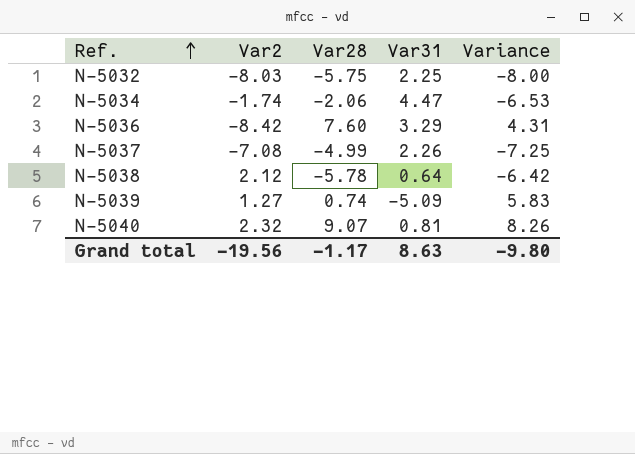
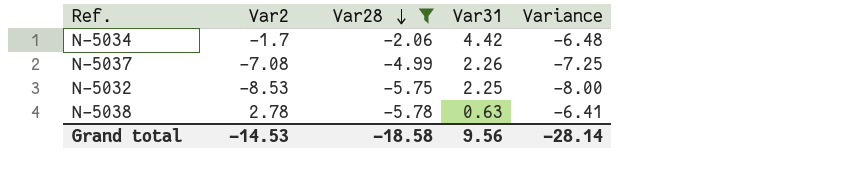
filter: none -> Var28 <= -2.06
row order: Ref. ascending -> Var28 descending
N-5034 | Var2: -1.74 -> -1.7
N-5034 | Var31: 4.47 -> 4.42
N-5034 | Variance: -6.53 -> -6.48
N-5032 | Var2: -8.03 -> -8.53
N-5038 | Var2: 2.12 -> 2.78
N-5038 | Var31: 0.64 -> 0.63
N-5038 | Variance: -6.42 -> -6.41
Grand total | Var2: -19.56 -> -14.53
Grand total | Var28: -1.17 -> -18.58
Grand total | Var31: 8.63 -> 9.56
Grand total | Variance: -9.80 -> -28.14

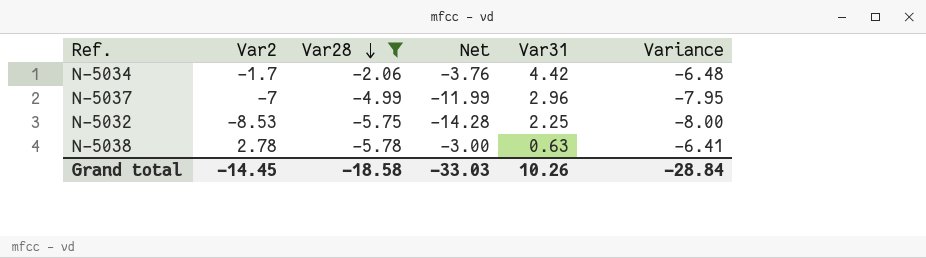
column Net | formula: none -> [Var2] + [Var28]
N-5037 | Var2: -7.08 -> -7
N-5037 | Var31: 2.26 -> 2.96
N-5037 | Variance: -7.25 -> -7.95
Grand total | Var2: -14.53 -> -14.45
Grand total | Var31: 9.56 -> 10.26
Grand total | Variance: -28.14 -> -28.84

